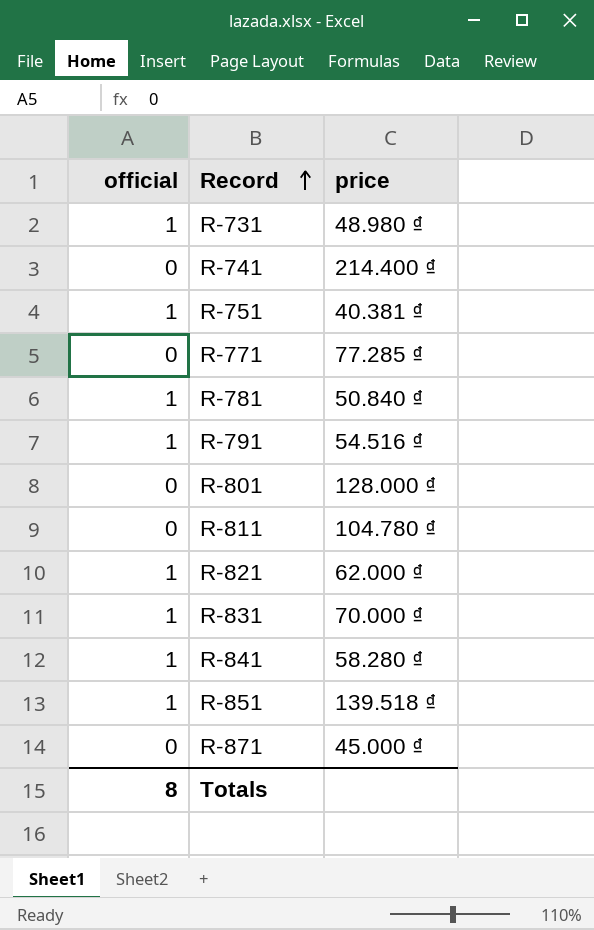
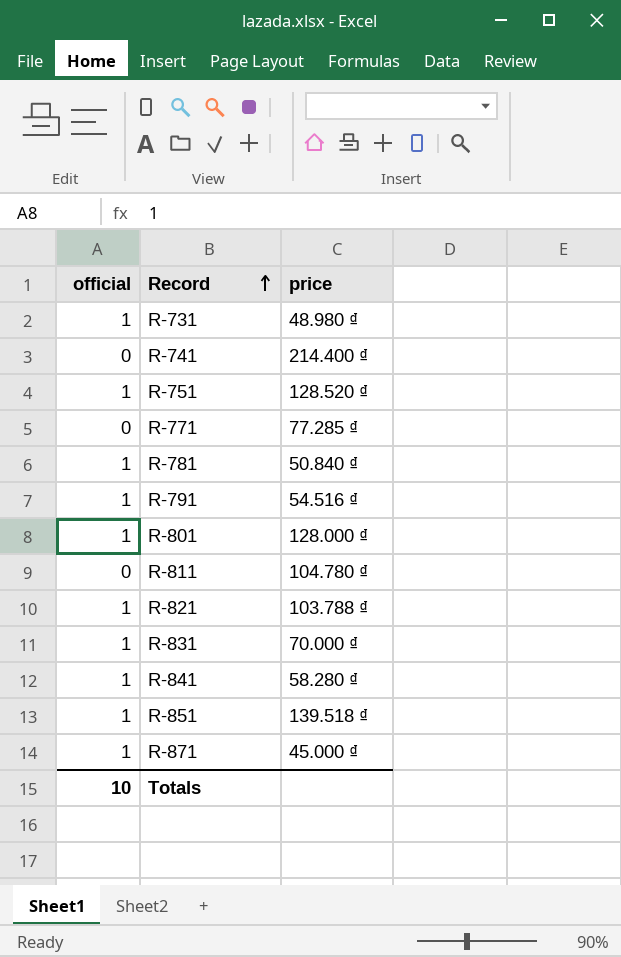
R-751 | price: 40.381 ₫ -> 128.520 ₫
R-801 | official: 0 -> 1
R-821 | price: 62.000 ₫ -> 103.788 ₫
R-871 | official: 0 -> 1
Totals | official: 8 -> 10

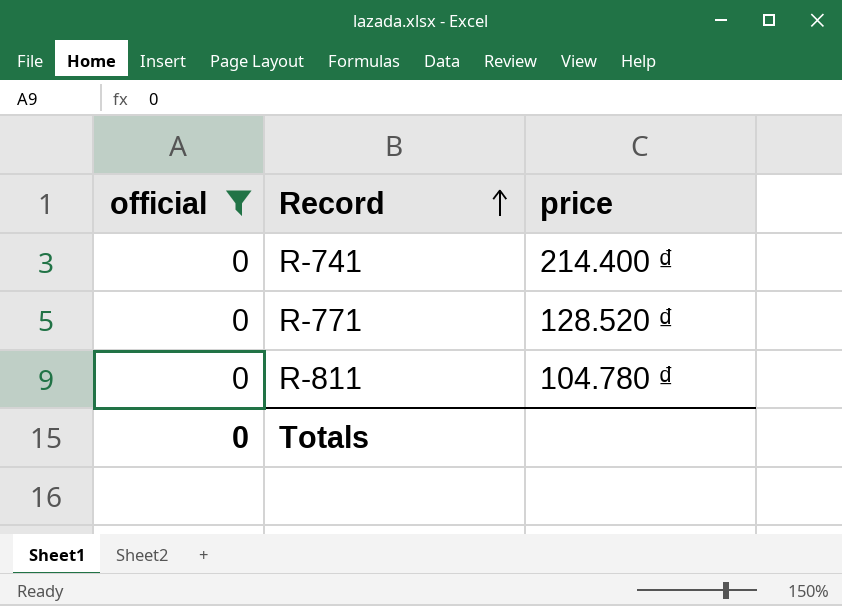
filter: none -> official = 0
R-771 | price: 77.285 ₫ -> 128.520 ₫
Totals | official: 10 -> 0

